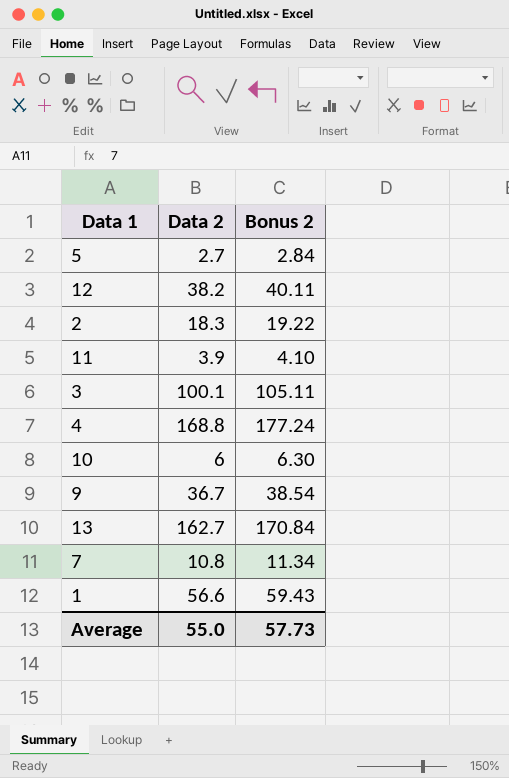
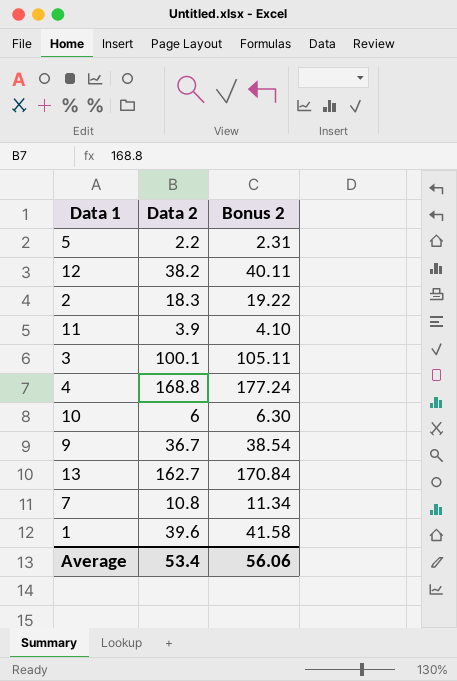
5 | Data 2: 2.7 -> 2.2
5 | Bonus 2: 2.84 -> 2.31
1 | Data 2: 56.6 -> 39.6
1 | Bonus 2: 59.43 -> 41.58
Average | Data 2: 55.0 -> 53.4
Average | Bonus 2: 57.73 -> 56.06

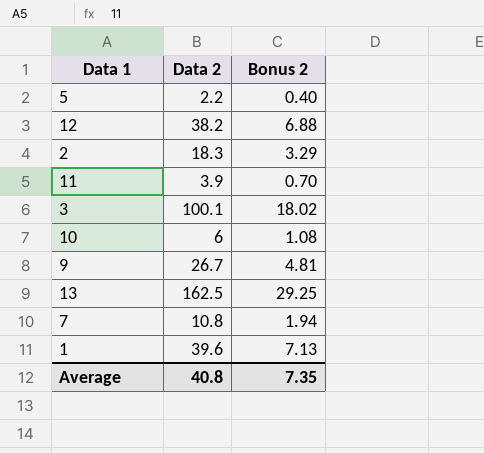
column Bonus 2 | formula: [Data 2] * 1.05 -> [Data 2] * 0.18
row 4: 168.8 | 177.24 -> none
9 | Data 2: 36.7 -> 26.7
13 | Data 2: 162.7 -> 162.5
Average | Data 2: 53.4 -> 40.8
Average | Bonus 2: 56.06 -> 7.35

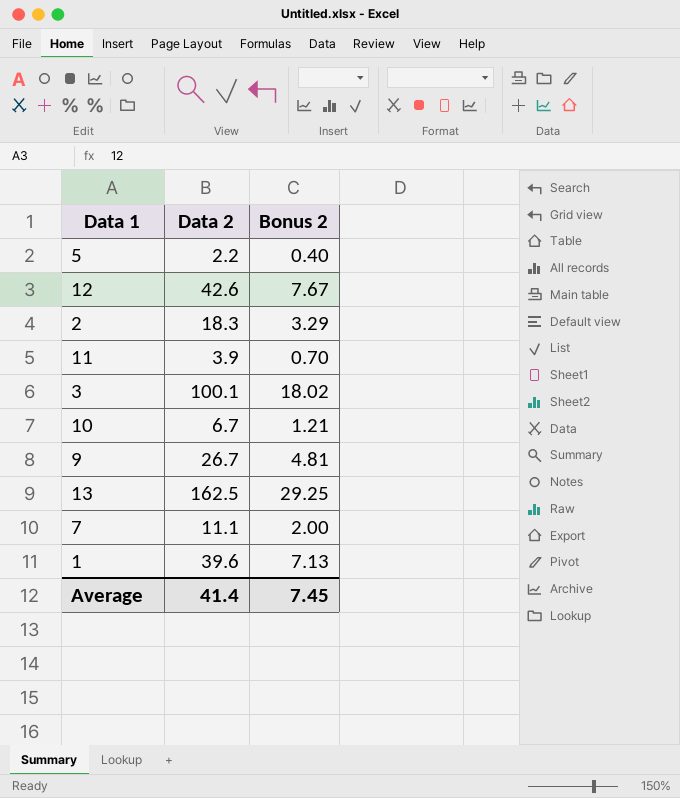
12 | Data 2: 38.2 -> 42.6
12 | Bonus 2: 6.88 -> 7.67
10 | Data 2: 6 -> 6.7
10 | Bonus 2: 1.08 -> 1.21
7 | Data 2: 10.8 -> 11.1
7 | Bonus 2: 1.94 -> 2.00
Average | Data 2: 40.8 -> 41.4
Average | Bonus 2: 7.35 -> 7.45

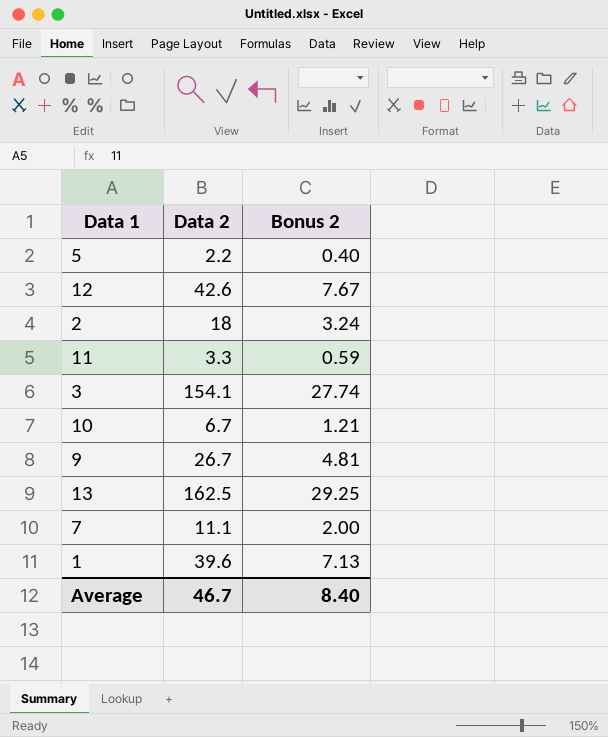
2 | Data 2: 18.3 -> 18
2 | Bonus 2: 3.29 -> 3.24
11 | Data 2: 3.9 -> 3.3
11 | Bonus 2: 0.70 -> 0.59
3 | Data 2: 100.1 -> 154.1
3 | Bonus 2: 18.02 -> 27.74
Average | Data 2: 41.4 -> 46.7
Average | Bonus 2: 7.45 -> 8.40

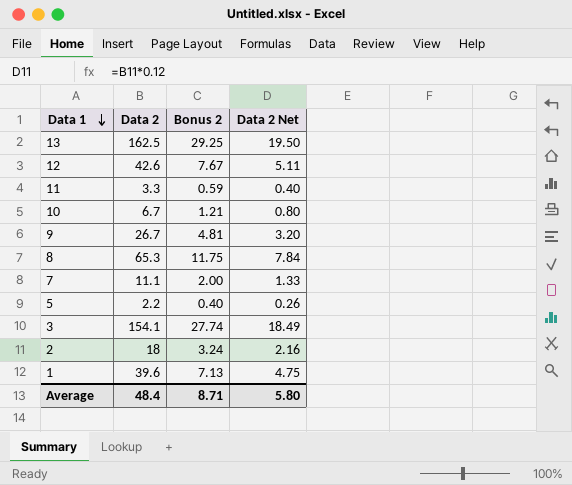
row order: none -> Data 1 descending
column Data 2 Net | formula: none -> [Data 2] * 0.12
row 8: none -> 65.3 | 11.75 | 7.84
Average | Data 2: 46.7 -> 48.4
Average | Bonus 2: 8.40 -> 8.71

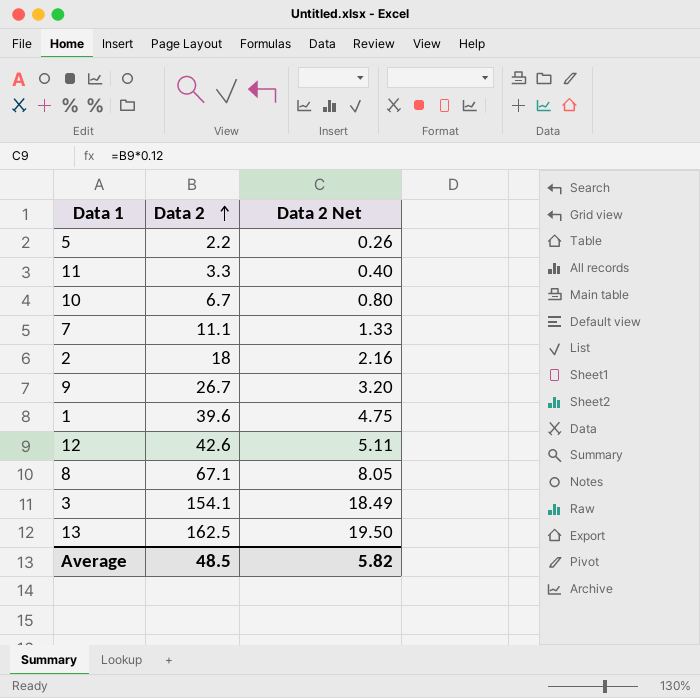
row order: Data 1 descending -> Data 2 ascending
column Bonus 2 | formula: [Data 2] * 0.18 -> none
8 | Data 2: 65.3 -> 67.1
8 | Data 2 Net: 7.84 -> 8.05
Average | Data 2: 48.4 -> 48.5
Average | Data 2 Net: 5.80 -> 5.82

